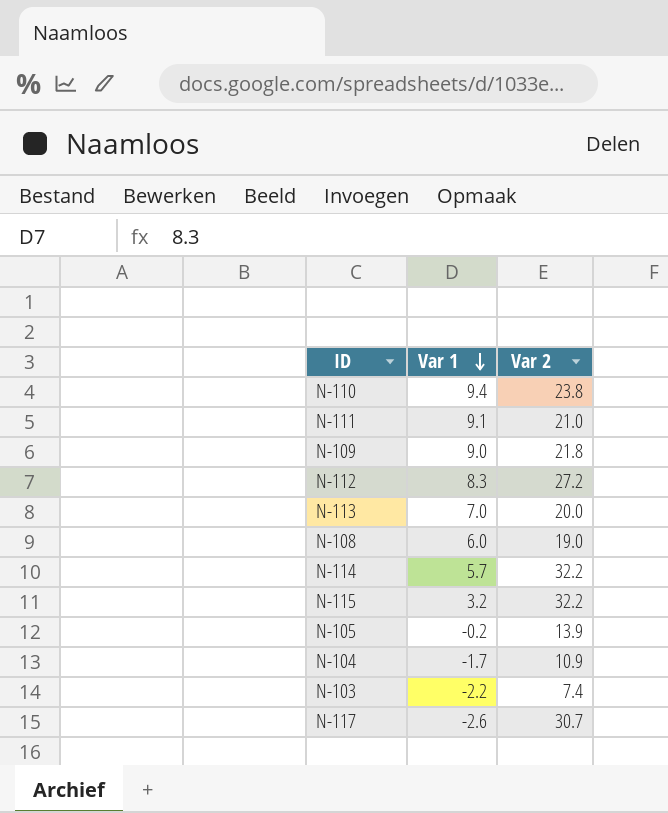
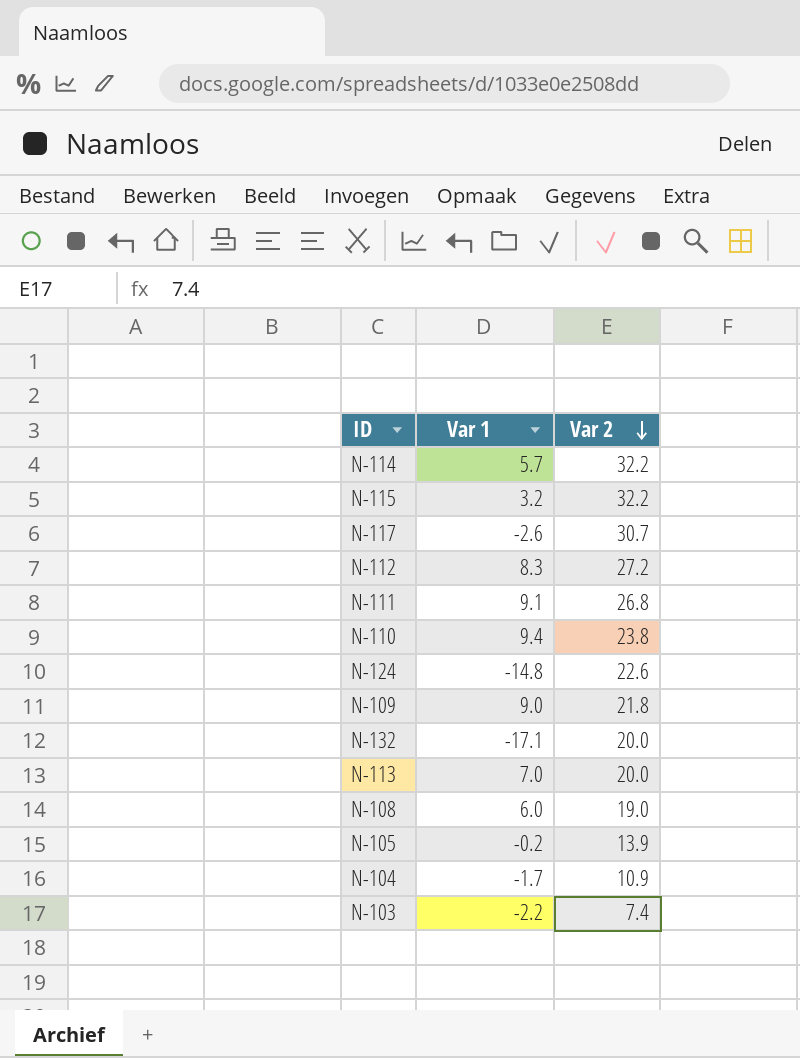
row order: Var 1 descending -> Var 2 descending
N-111 | Var 2: 21.0 -> 26.8
row N-124: none -> -14.8 | 22.6
row N-132: none -> -17.1 | 20.0

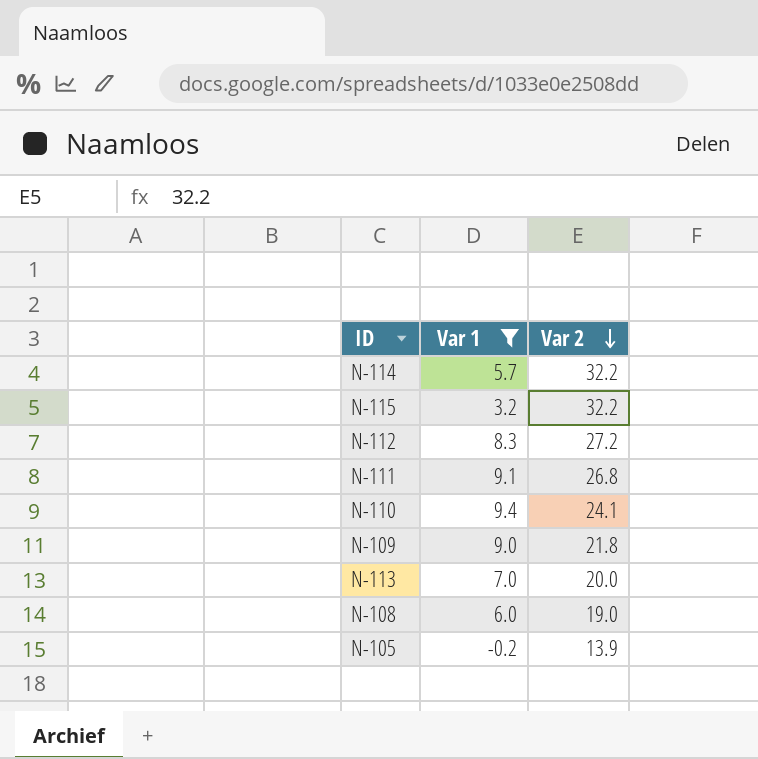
filter: none -> Var 1 >= -0.2
N-110 | Var 2: 23.8 -> 24.1

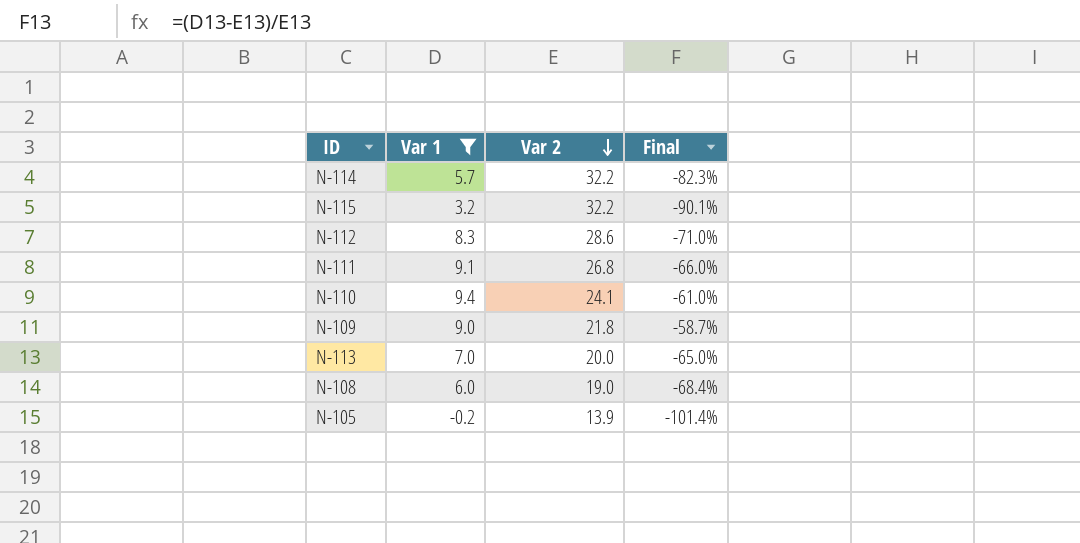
column Final | formula: none -> ([Var 1] - [Var 2]) / [Var 2]
N-112 | Var 2: 27.2 -> 28.6

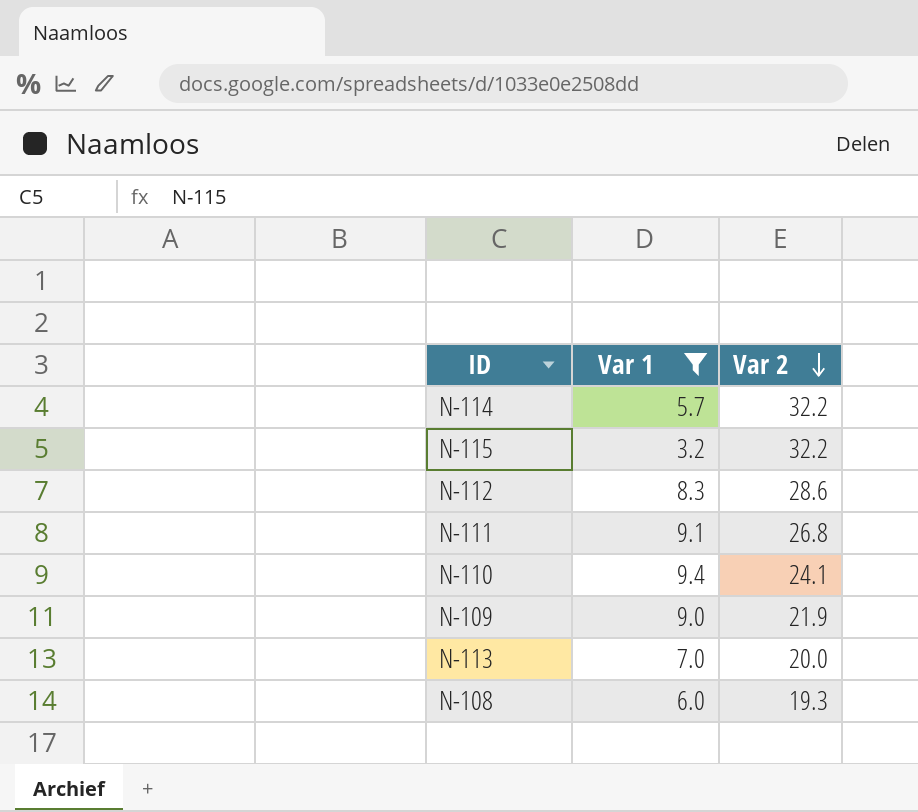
column Final | formula: ([Var 1] - [Var 2]) / [Var 2] -> none
row N-105: -0.2 | 13.9 | -101.4% -> none
N-109 | Var 2: 21.8 -> 21.9
N-108 | Var 2: 19.0 -> 19.3

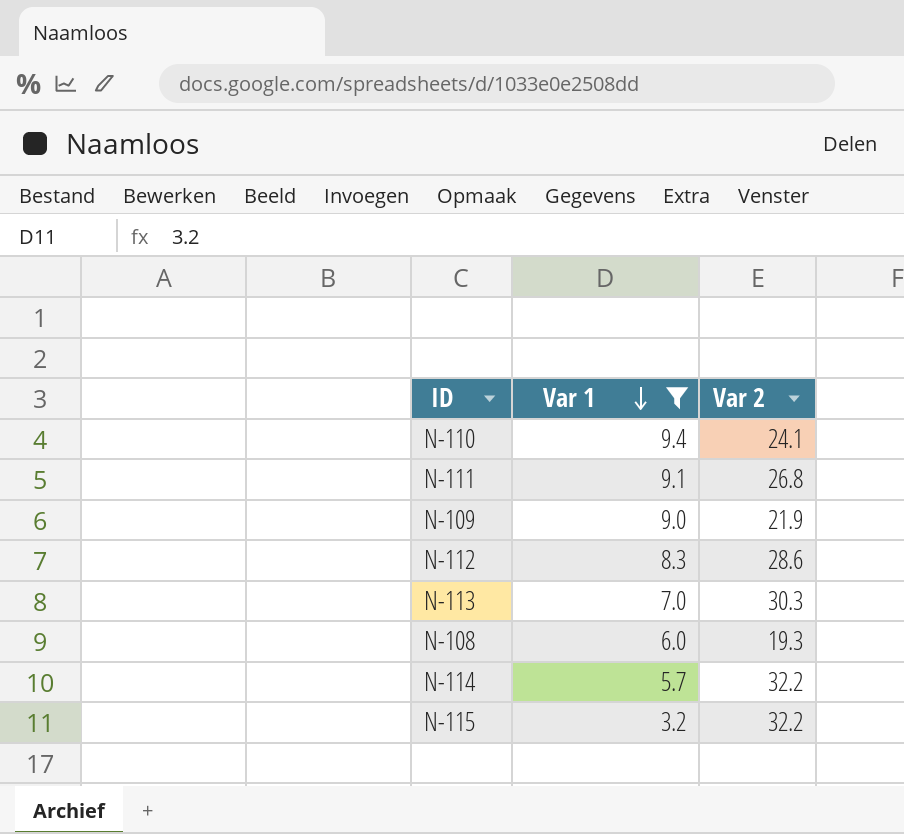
row order: Var 2 descending -> Var 1 descending
N-113 | Var 2: 20.0 -> 30.3

